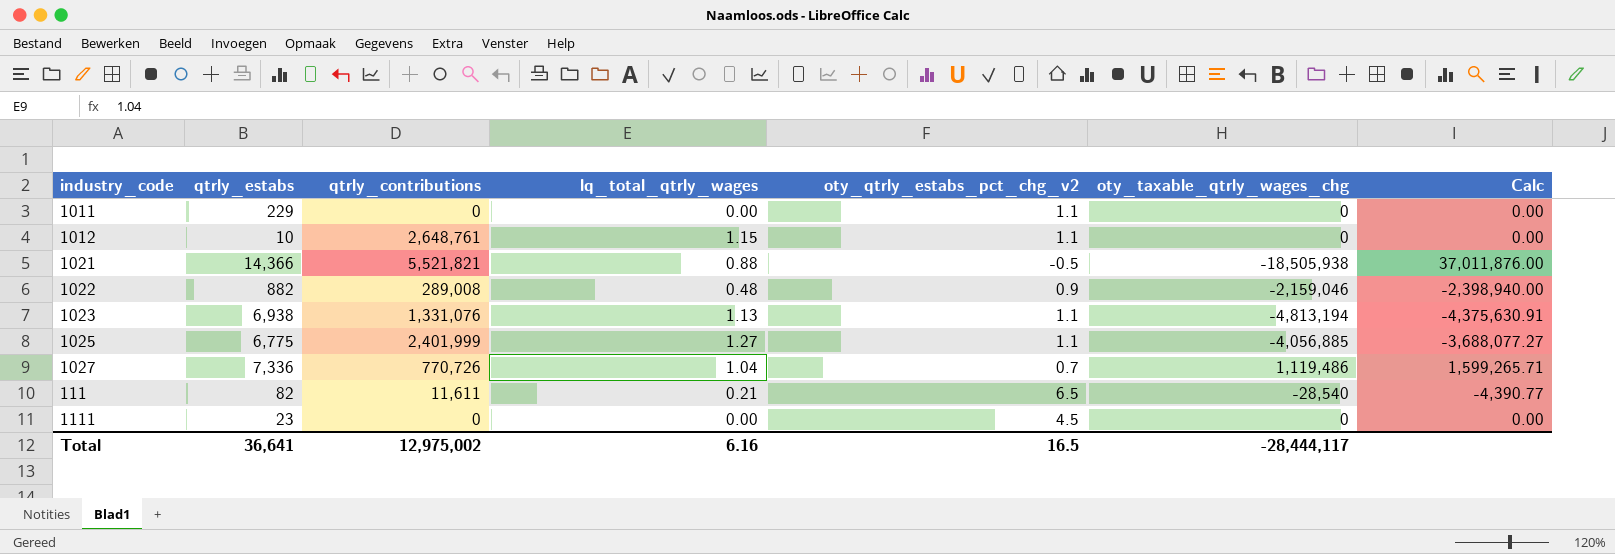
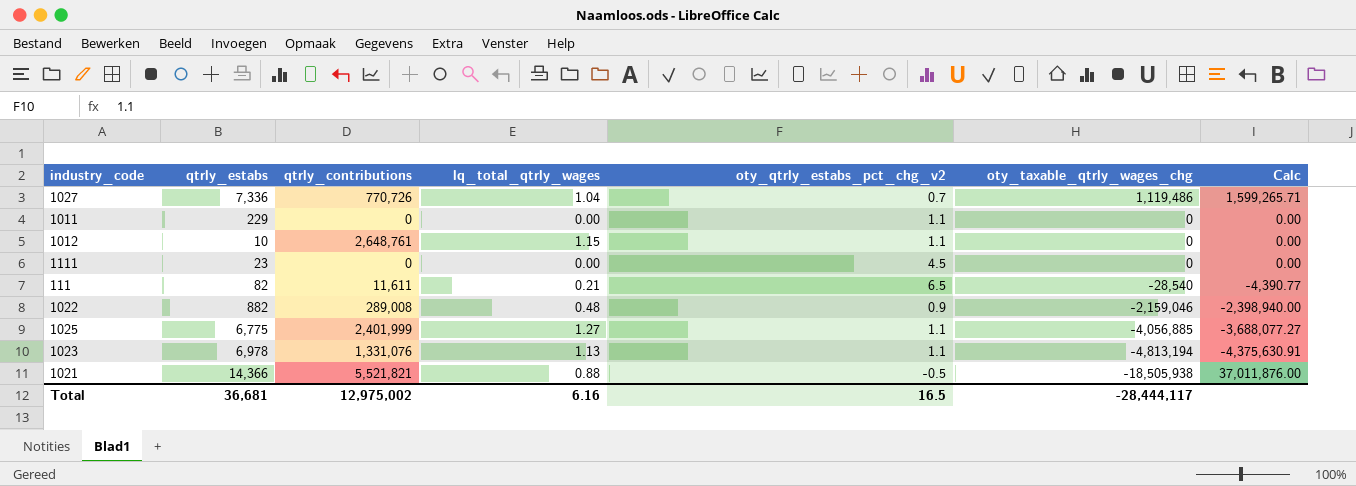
row order: none -> oty_taxable_qtrly_wages_chg descending
1023 | qtrly_estabs: 6,938 -> 6,978
Total | qtrly_estabs: 36,641 -> 36,681

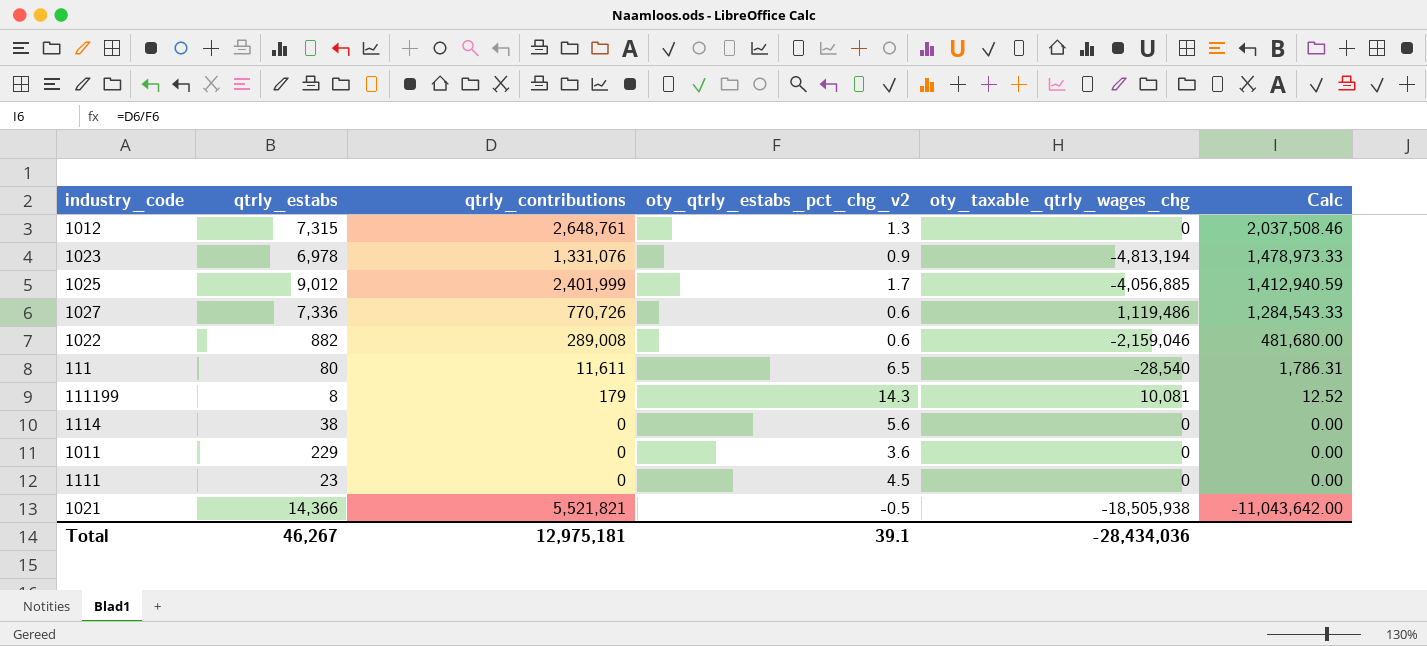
row order: oty_taxable_qtrly_wages_chg descending -> Calc descending
column lq_total_qtrly_wages | position: 4 -> none
column Calc | formula: [oty_taxable_qtrly_wages_chg] / [oty_qtrly_estabs_pct_chg_v2] -> [qtrly_contributions] / [oty_qtrly_estabs_pct_chg_v2]
1012 | qtrly_estabs: 10 -> 7,315
1012 | oty_qtrly_estabs_pct_chg_v2: 1.1 -> 1.3
1023 | oty_qtrly_estabs_pct_chg_v2: 1.1 -> 0.9
1025 | qtrly_estabs: 6,775 -> 9,012
1025 | oty_qtrly_estabs_pct_chg_v2: 1.1 -> 1.7
1027 | oty_qtrly_estabs_pct_chg_v2: 0.7 -> 0.6
1022 | oty_qtrly_estabs_pct_chg_v2: 0.9 -> 0.6
111 | qtrly_estabs: 82 -> 80
row 111199: none -> 8 | 179 | 14.3 | 10,081 | 12.52
row 1114: none -> 38 | 0 | 5.6 | 0 | 0.00
1011 | oty_qtrly_estabs_pct_chg_v2: 1.1 -> 3.6
Total | qtrly_estabs: 36,681 -> 46,267
Total | qtrly_contributions: 12,975,002 -> 12,975,181
Total | oty_qtrly_estabs_pct_chg_v2: 16.5 -> 39.1
Total | oty_taxable_qtrly_wages_chg: -28,444,117 -> -28,434,036

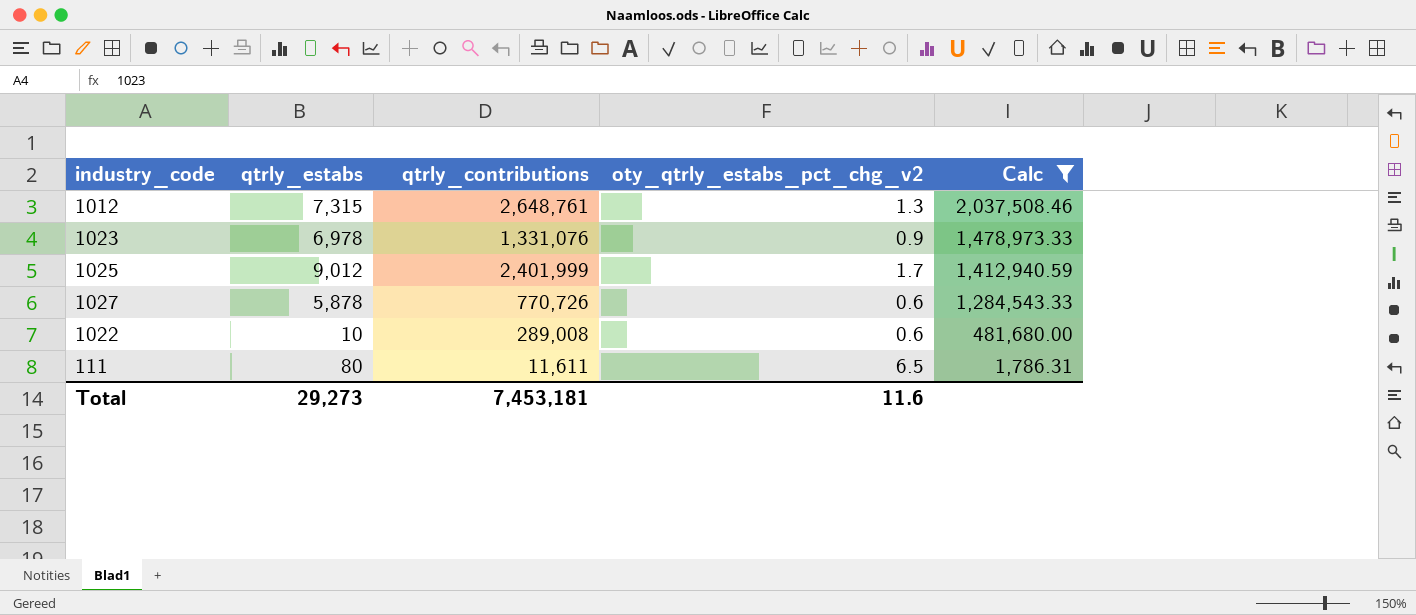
filter: none -> Calc >= 1,786.31
column oty_taxable_qtrly_wages_chg | position: 5 -> none
1027 | qtrly_estabs: 7,336 -> 5,878
1022 | qtrly_estabs: 882 -> 10
Total | qtrly_estabs: 46,267 -> 29,273
Total | qtrly_contributions: 12,975,181 -> 7,453,181
Total | oty_qtrly_estabs_pct_chg_v2: 39.1 -> 11.6

